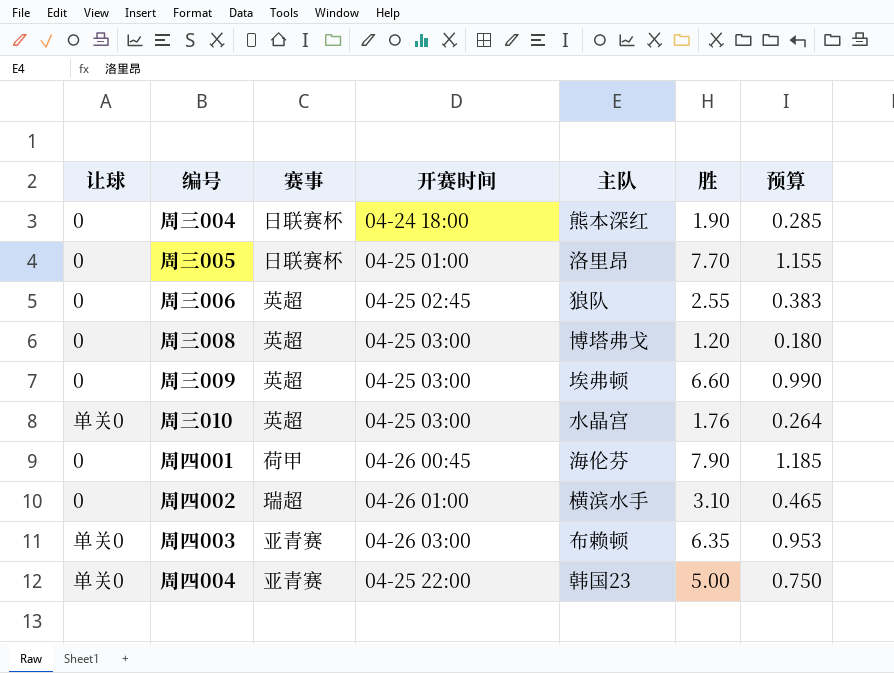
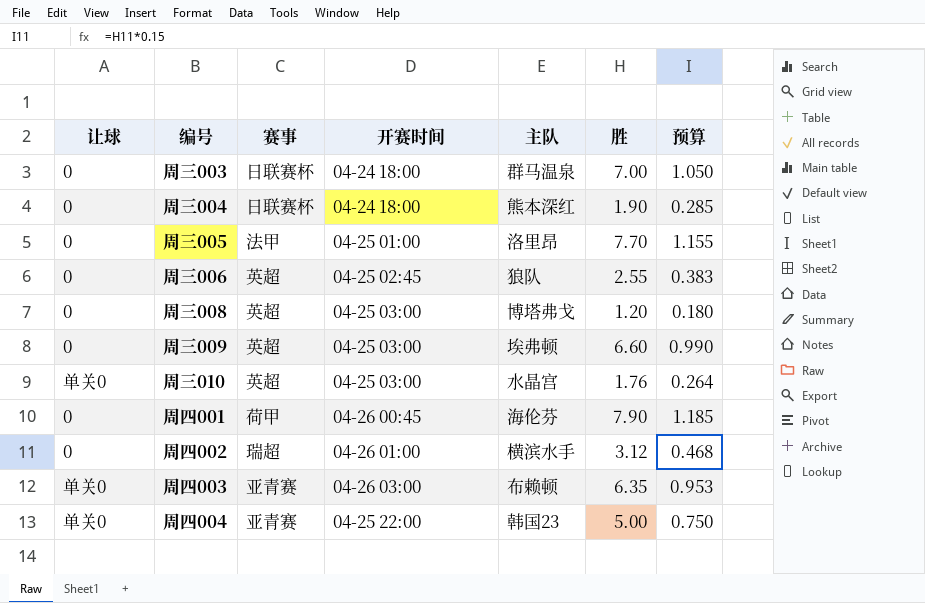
row 周三003: none -> 0 | 日联赛杯 | 04-24 18:00 | 群马温泉 | 7.00 | 1.050
周三005 | 赛事: 日联赛杯 -> 法甲
周四002 | 胜: 3.10 -> 3.12
周四002 | 预算: 0.465 -> 0.468

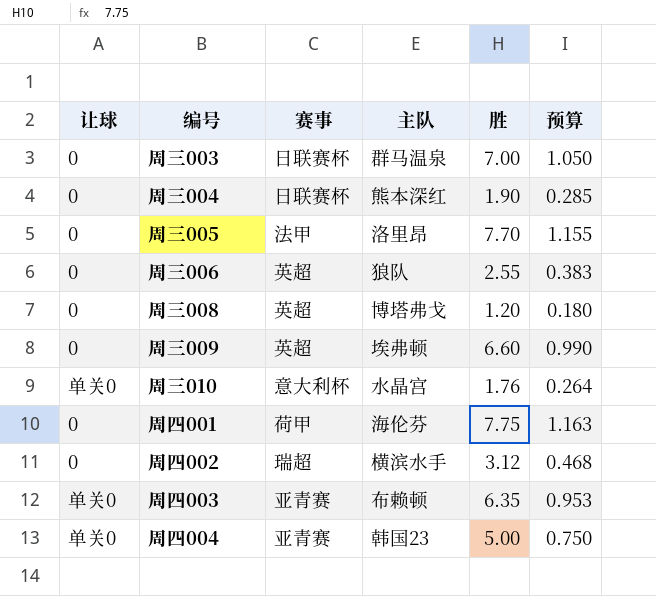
column 开赛时间 | position: 4 -> none
周三010 | 赛事: 英超 -> 意大利杯
周四001 | 胜: 7.90 -> 7.75
周四001 | 预算: 1.185 -> 1.163

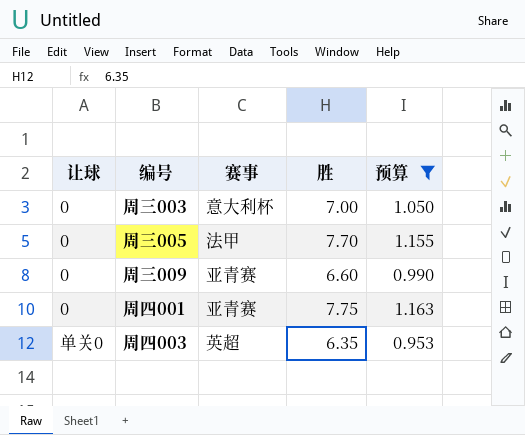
filter: none -> 预算 >= 0.953
column 主队 | position: 4 -> none
周三003 | 赛事: 日联赛杯 -> 意大利杯
周三009 | 赛事: 英超 -> 亚青赛
周四001 | 赛事: 荷甲 -> 亚青赛
周四003 | 赛事: 亚青赛 -> 英超

